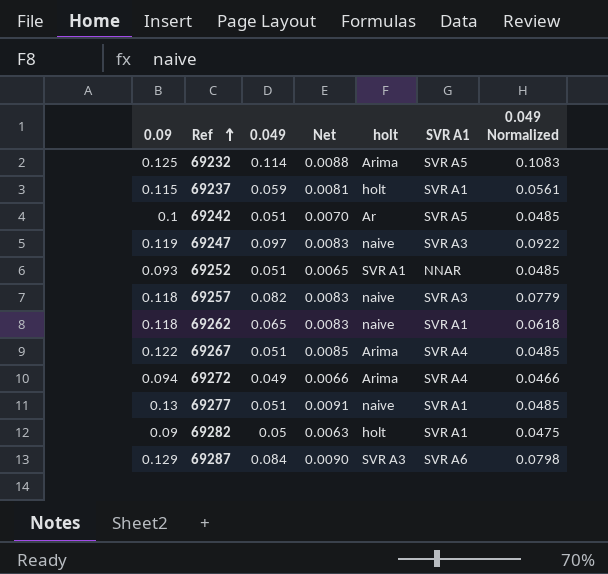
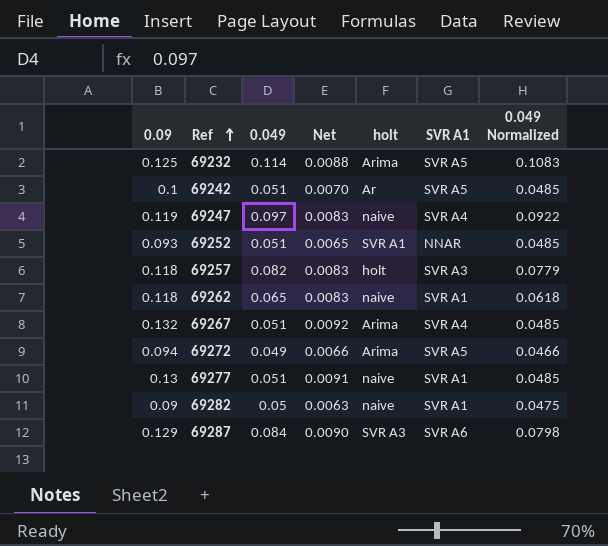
row 69237: 0.115 | 0.059 | 0.0081 | holt | SVR A1 | 0.0561 -> none
69247 | SVR A1: SVR A3 -> SVR A4
69257 | holt: naive -> holt
69267 | 0.09: 0.122 -> 0.132
69267 | Net: 0.0085 -> 0.0092
69272 | SVR A1: SVR A4 -> SVR A5
69282 | holt: holt -> naive

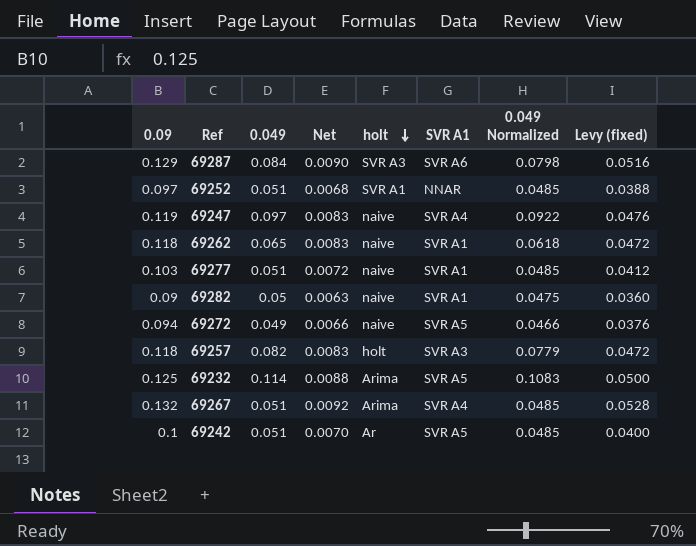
row order: Ref ascending -> holt descending
column Levy (fixed) | formula: none -> [0.09] * 0.4
69252 | 0.09: 0.093 -> 0.097
69252 | Net: 0.0065 -> 0.0068
69277 | 0.09: 0.13 -> 0.103
69277 | Net: 0.0091 -> 0.0072
69272 | holt: Arima -> naive

